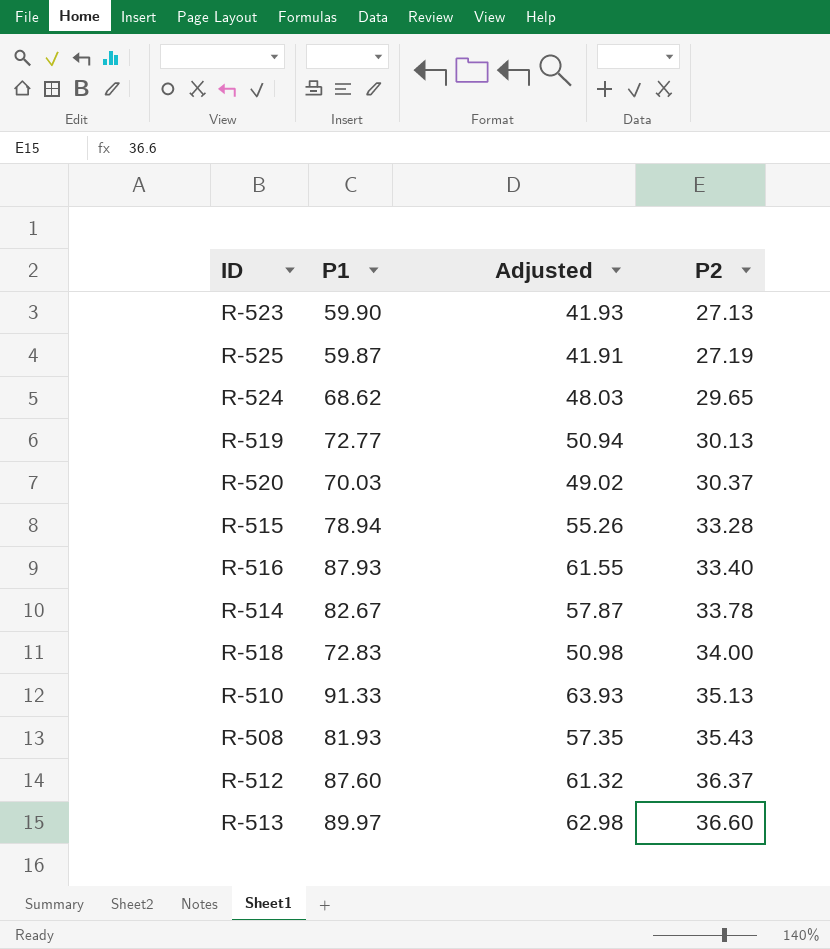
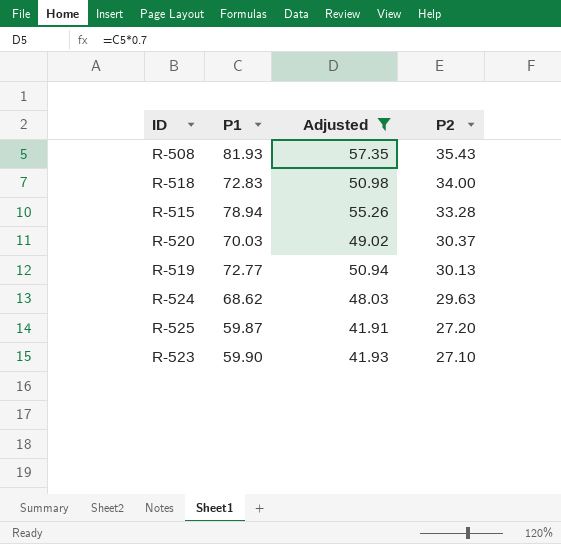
filter: none -> Adjusted <= 57.35
row order: P2 ascending -> P2 descending
R-524 | P2: 29.65 -> 29.63
R-525 | P2: 27.19 -> 27.20
R-523 | P2: 27.13 -> 27.10

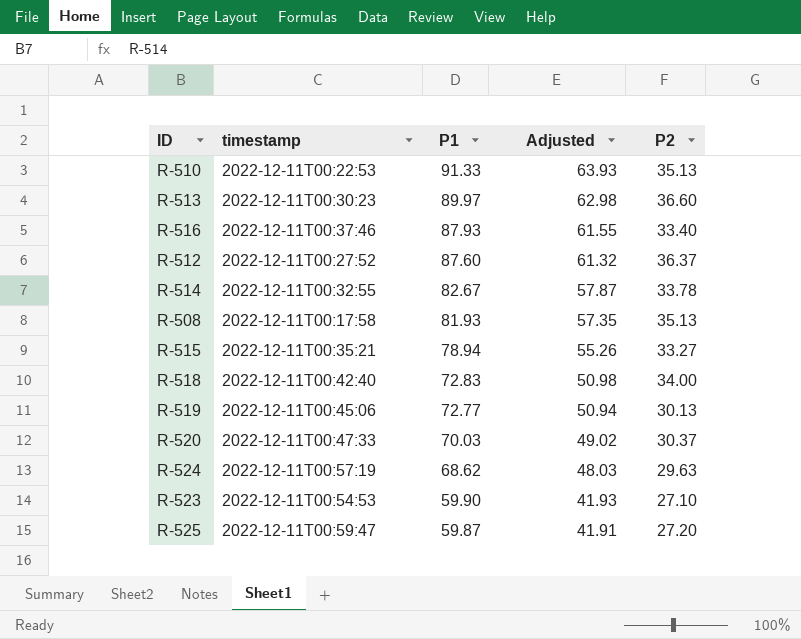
filter: Adjusted <= 57.35 -> none
row order: P2 descending -> P1 descending
column timestamp | position: none -> 2
R-508 | P2: 35.43 -> 35.13
R-515 | P2: 33.28 -> 33.27

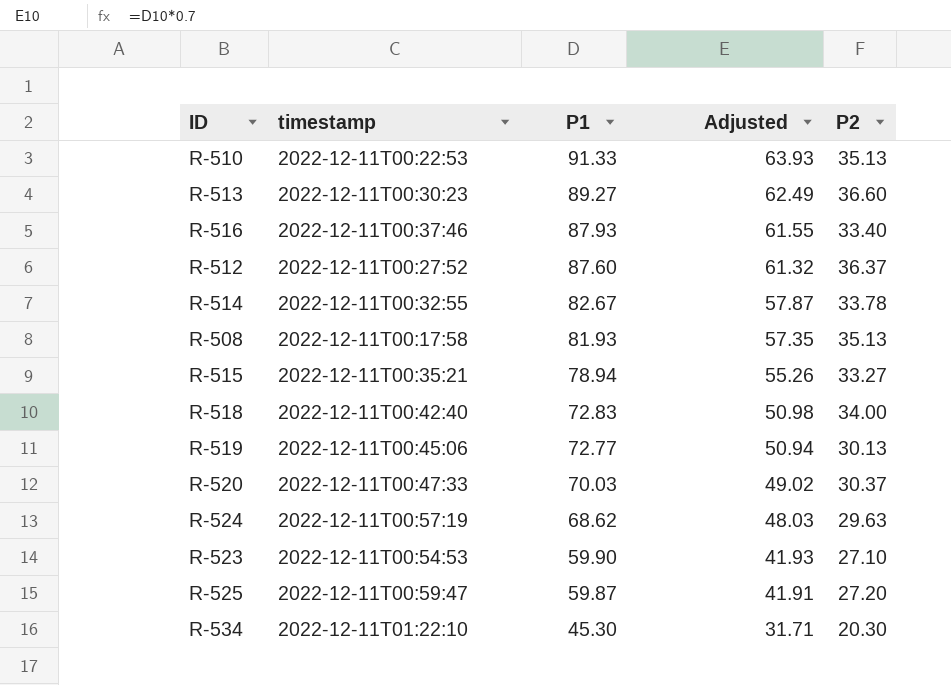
R-513 | P1: 89.97 -> 89.27
R-513 | Adjusted: 62.98 -> 62.49
row R-534: none -> 2022-12-11T01:22:10 | 45.30 | 31.71 | 20.30

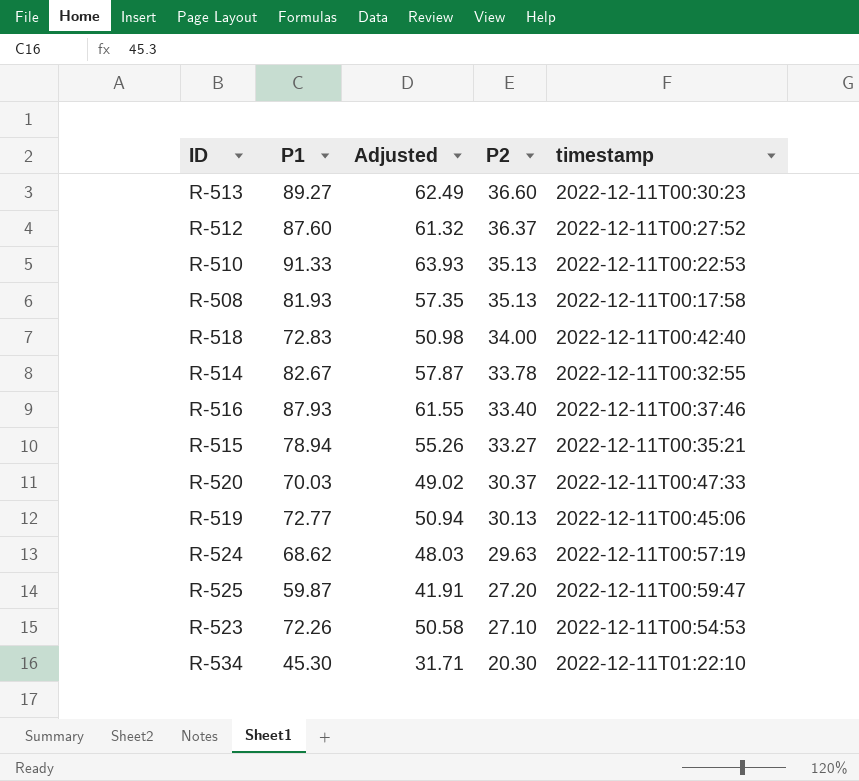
row order: P1 descending -> P2 descending
column timestamp | position: 2 -> 5
R-523 | P1: 59.90 -> 72.26
R-523 | Adjusted: 41.93 -> 50.58

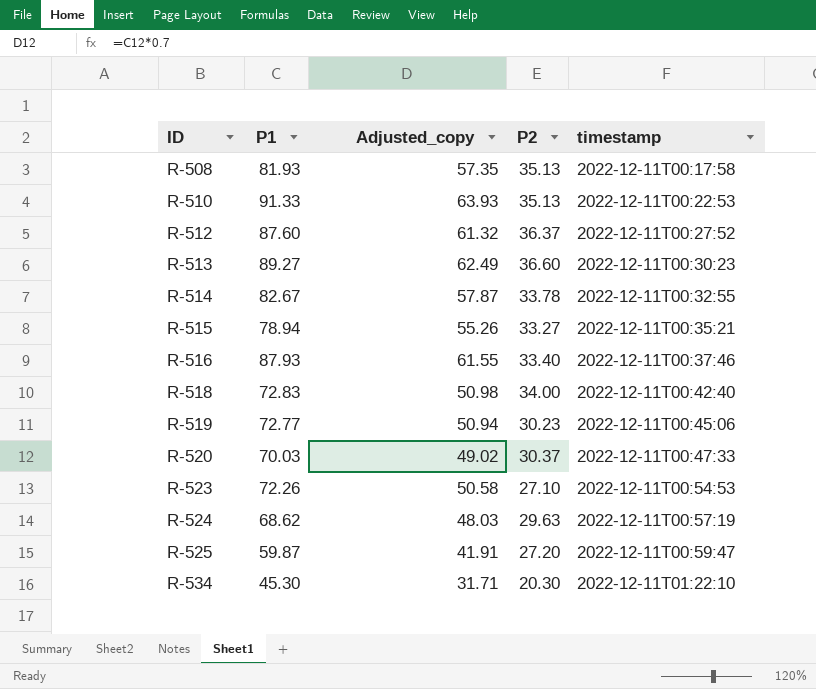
row order: P2 descending -> ID ascending
column name: Adjusted -> Adjusted_copy
R-519 | P2: 30.13 -> 30.23

